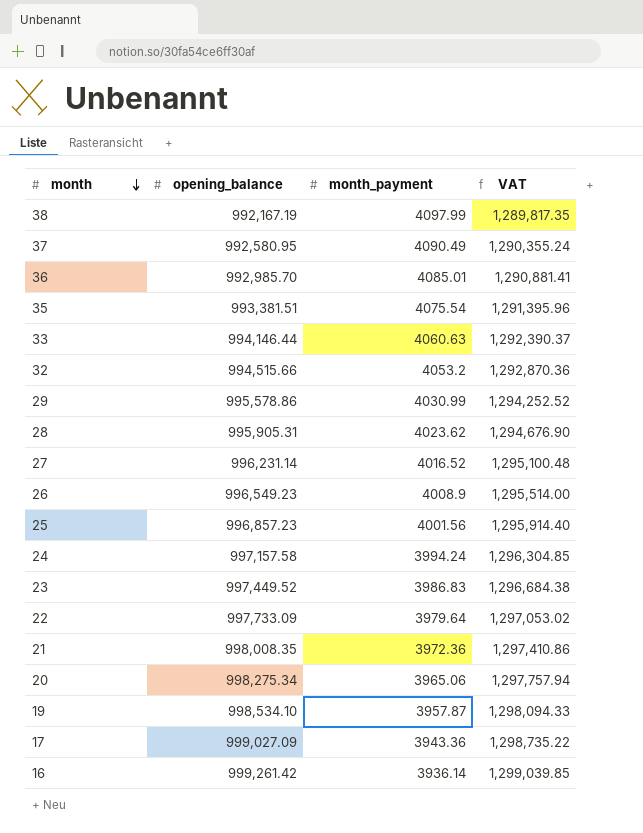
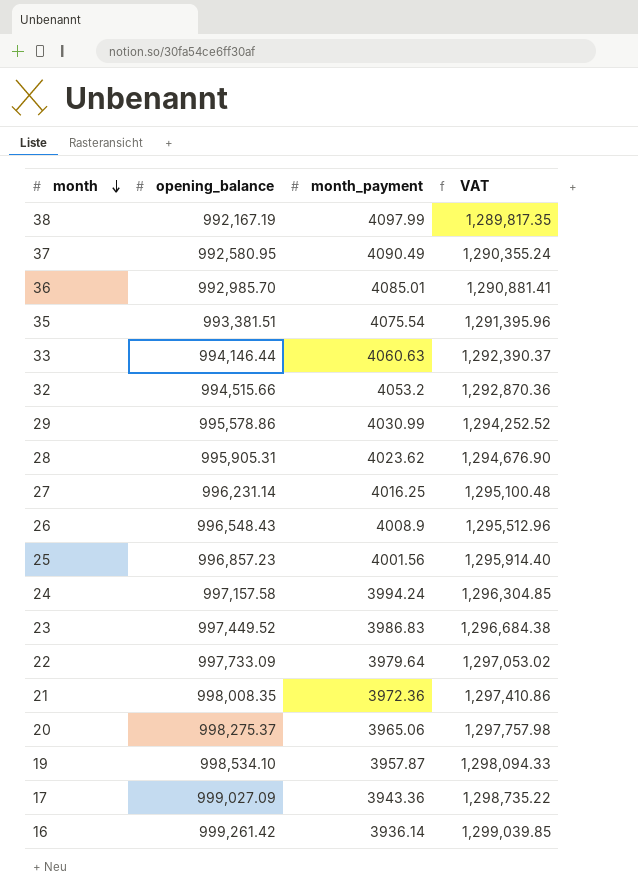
27 | month_payment: 4016.52 -> 4016.25
26 | opening_balance: 996,549.23 -> 996,548.43
26 | VAT: 1,295,514.00 -> 1,295,512.96
20 | opening_balance: 998,275.34 -> 998,275.37
20 | VAT: 1,297,757.94 -> 1,297,757.98

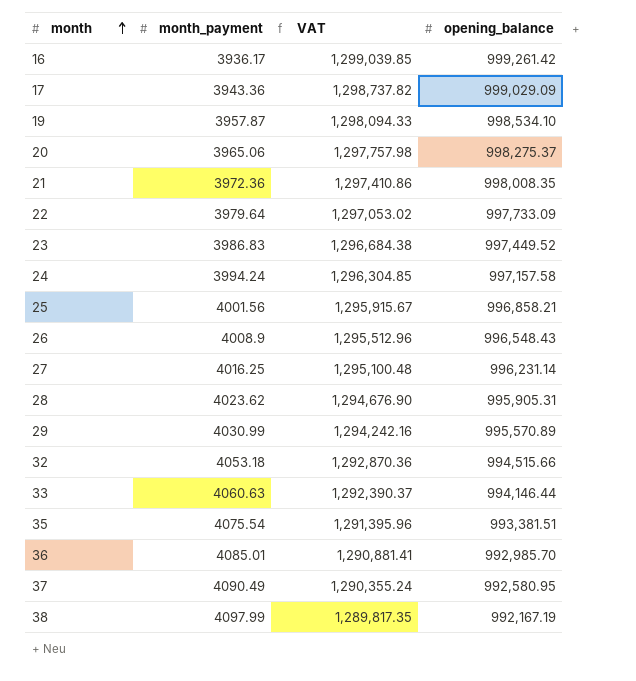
row order: month descending -> month ascending
column opening_balance | position: 2 -> 4
16 | month_payment: 3936.14 -> 3936.17
17 | VAT: 1,298,735.22 -> 1,298,737.82
17 | opening_balance: 999,027.09 -> 999,029.09
25 | VAT: 1,295,914.40 -> 1,295,915.67
25 | opening_balance: 996,857.23 -> 996,858.21
29 | VAT: 1,294,252.52 -> 1,294,242.16
29 | opening_balance: 995,578.86 -> 995,570.89
32 | month_payment: 4053.2 -> 4053.18

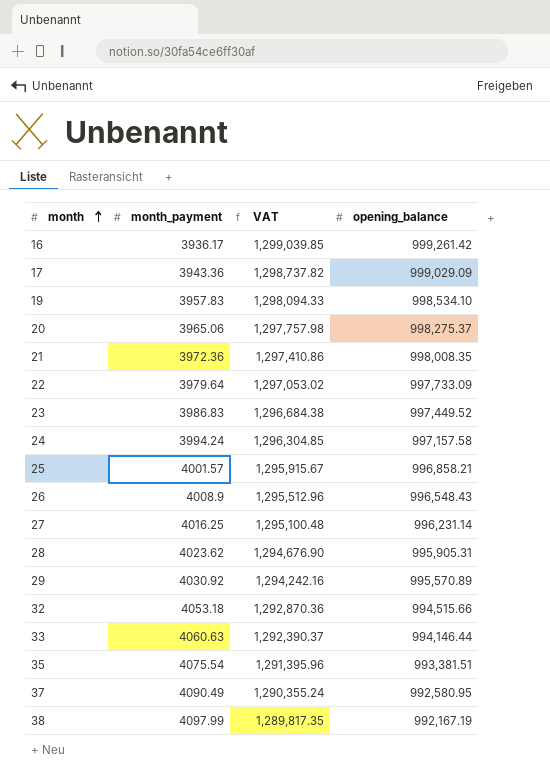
row 36: 4085.01 | 1,290,881.41 | 992,985.70 -> none
19 | month_payment: 3957.87 -> 3957.83
25 | month_payment: 4001.56 -> 4001.57
29 | month_payment: 4030.99 -> 4030.92

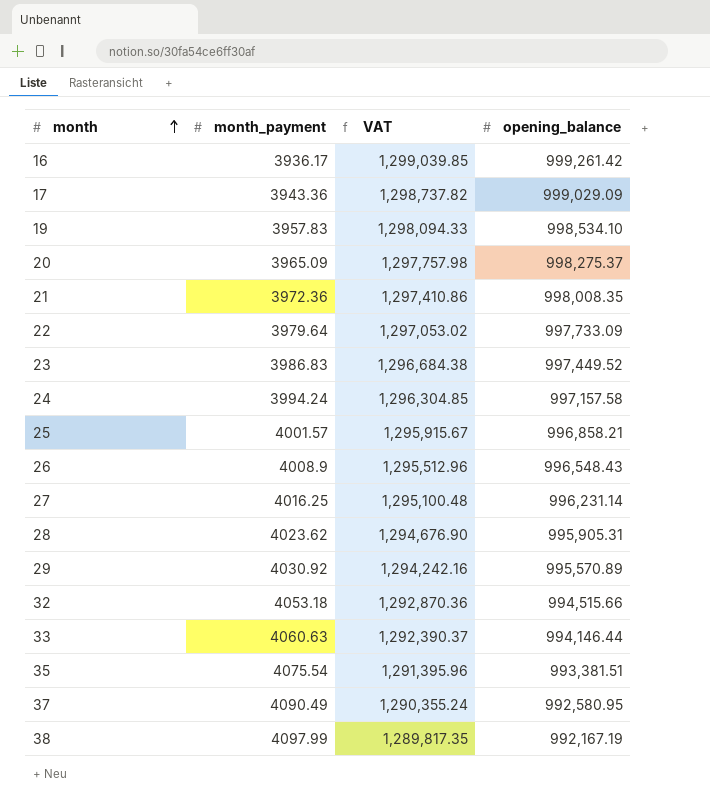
20 | month_payment: 3965.06 -> 3965.09

